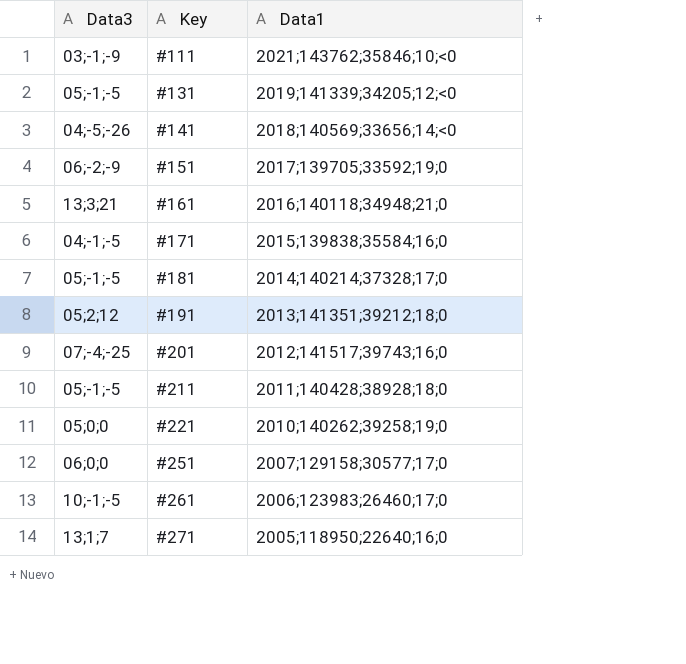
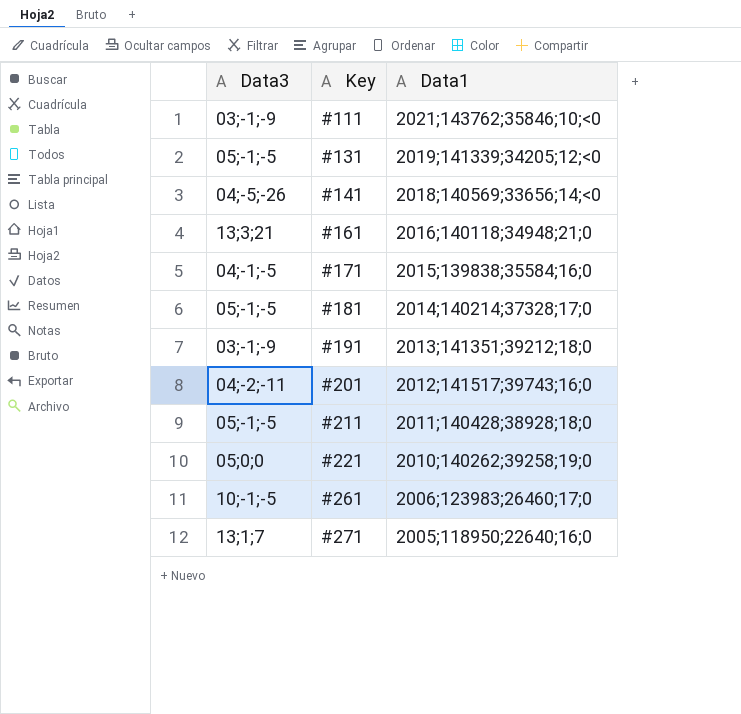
row #151: 06;-2;-9 | 2017;139705;33592;19;0 -> none
row #251: 06;0;0 | 2007;129158;30577;17;0 -> none
#191 | Data3: 05;2;12 -> 03;-1;-9
#201 | Data3: 07;-4;-25 -> 04;-2;-11

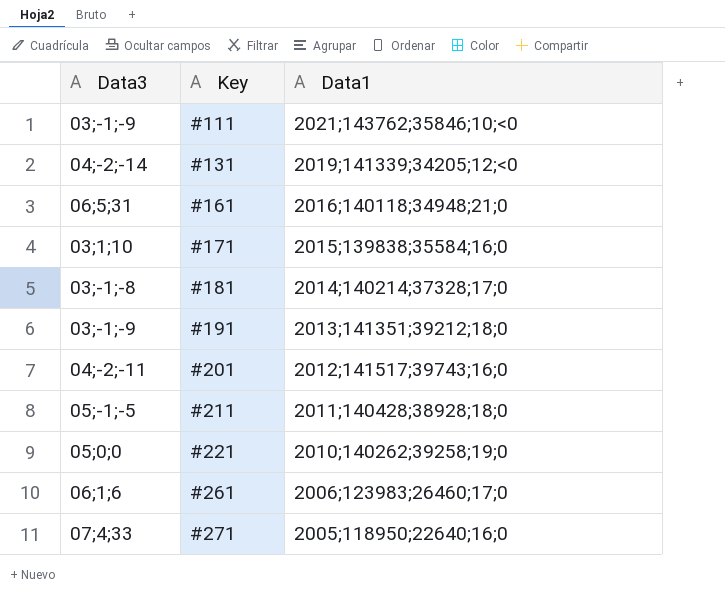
row #141: 04;-5;-26 | 2018;140569;33656;14;<0 -> none
#131 | Data3: 05;-1;-5 -> 04;-2;-14
#161 | Data3: 13;3;21 -> 06;5;31
#171 | Data3: 04;-1;-5 -> 03;1;10
#181 | Data3: 05;-1;-5 -> 03;-1;-8
#261 | Data3: 10;-1;-5 -> 06;1;6
#271 | Data3: 13;1;7 -> 07;4;33

